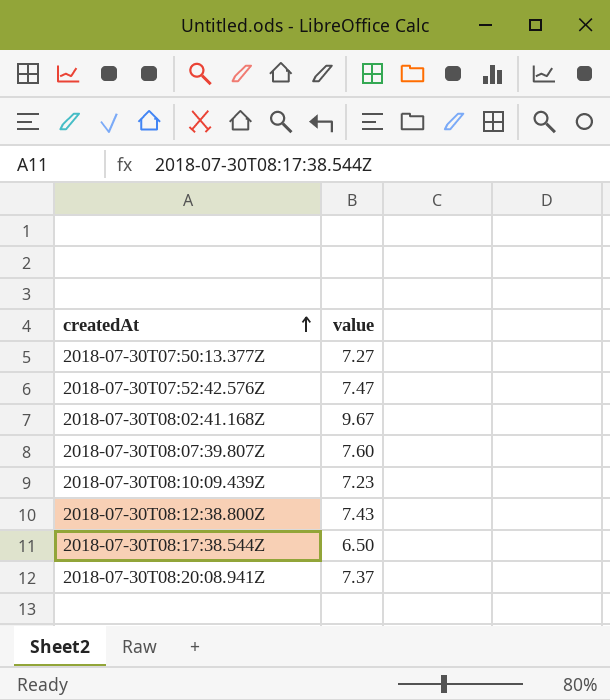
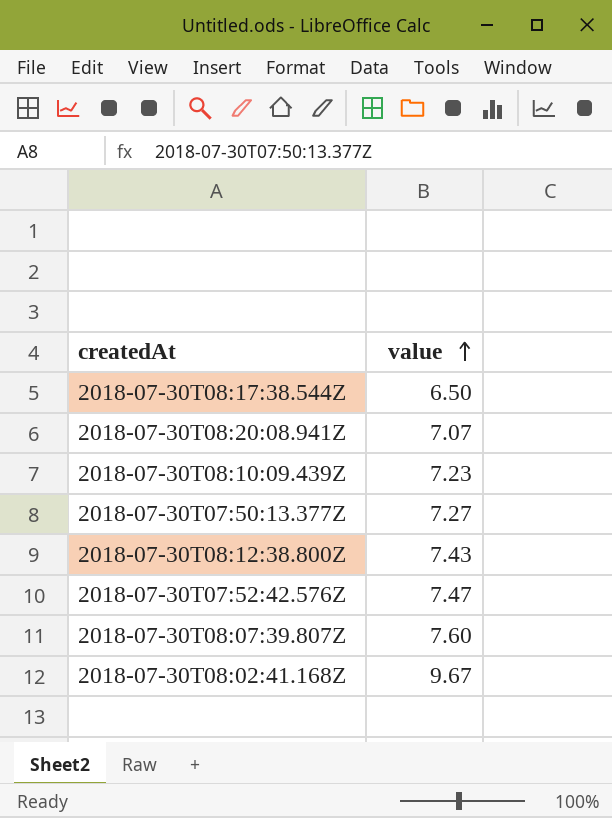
row order: createdAt ascending -> value ascending
2018-07-30T08:20:08.941Z | value: 7.37 -> 7.07

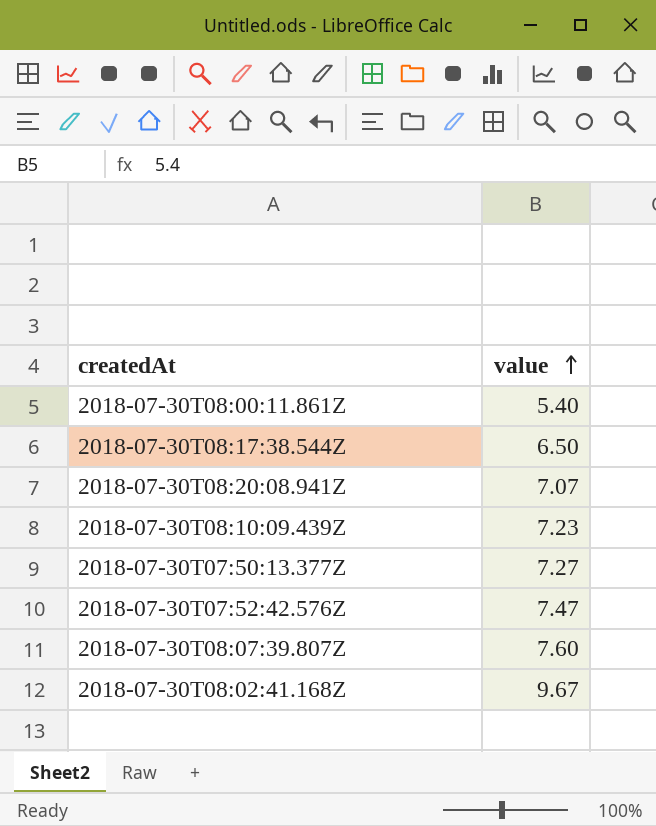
row 2018-07-30T08:12:38.800Z: 7.43 -> none
row 2018-07-30T08:00:11.861Z: none -> 5.40

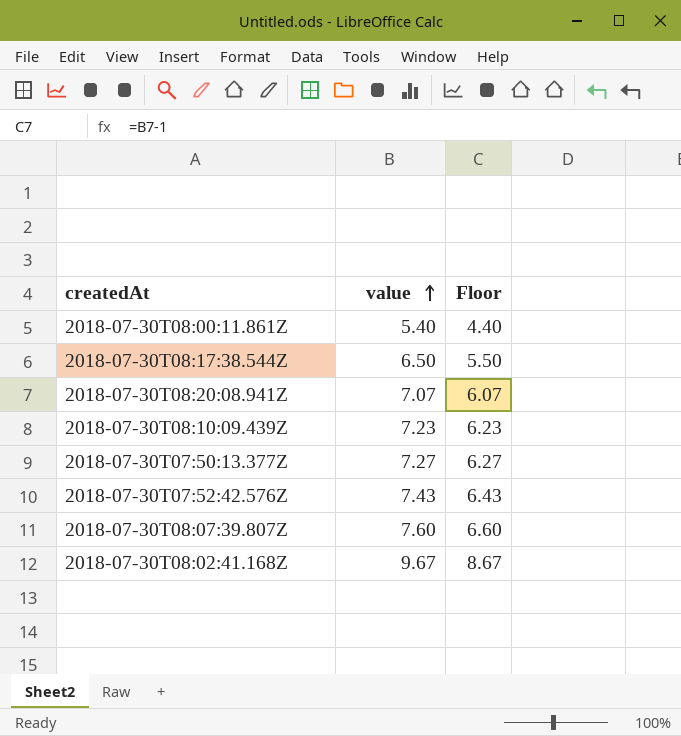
column Floor | formula: none -> [value] - 1
2018-07-30T07:52:42.576Z | value: 7.47 -> 7.43

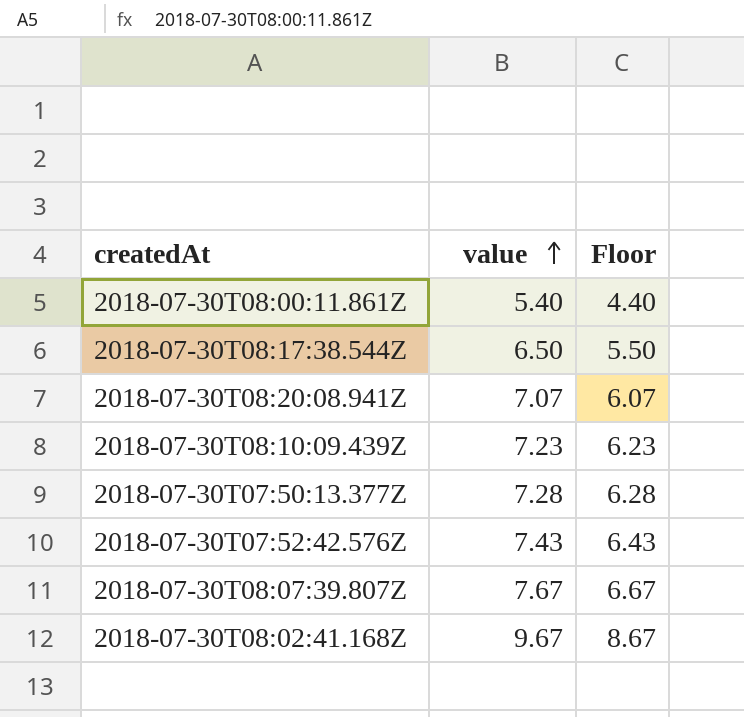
2018-07-30T07:50:13.377Z | value: 7.27 -> 7.28
2018-07-30T07:50:13.377Z | Floor: 6.27 -> 6.28
2018-07-30T08:07:39.807Z | value: 7.60 -> 7.67
2018-07-30T08:07:39.807Z | Floor: 6.60 -> 6.67

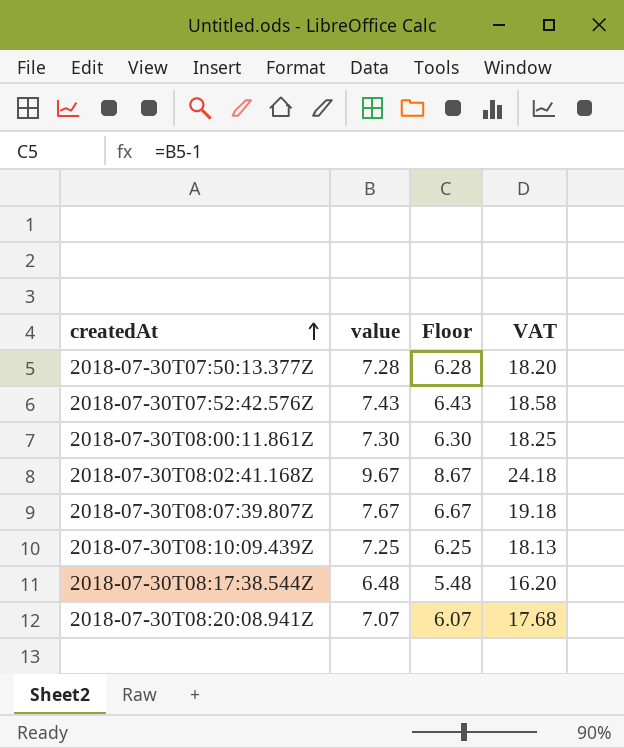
row order: value ascending -> createdAt ascending
column VAT | formula: none -> [value] * 2.5
2018-07-30T08:00:11.861Z | value: 5.40 -> 7.30
2018-07-30T08:00:11.861Z | Floor: 4.40 -> 6.30
2018-07-30T08:10:09.439Z | value: 7.23 -> 7.25
2018-07-30T08:10:09.439Z | Floor: 6.23 -> 6.25
2018-07-30T08:17:38.544Z | value: 6.50 -> 6.48
2018-07-30T08:17:38.544Z | Floor: 5.50 -> 5.48

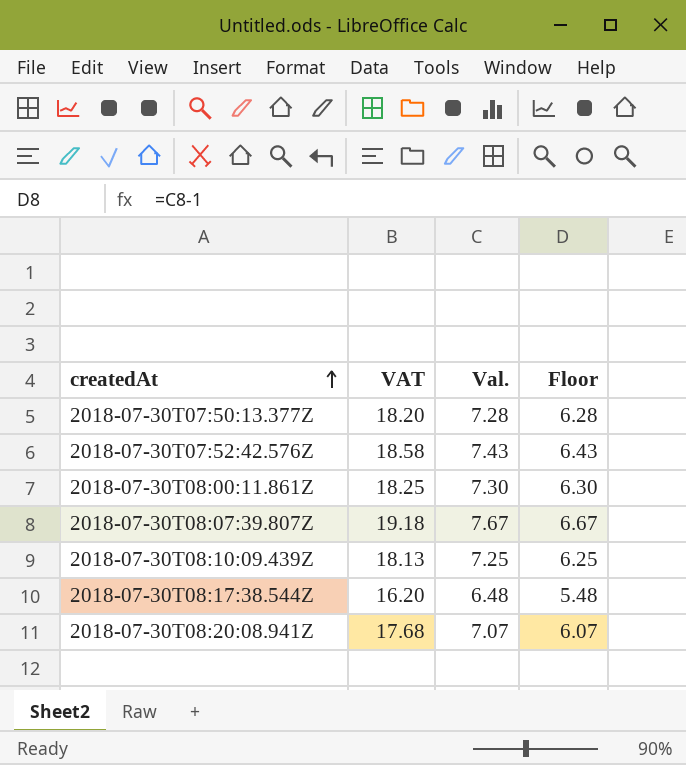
column VAT | position: 4 -> 2
column name: value -> Val.
row 2018-07-30T08:02:41.168Z: 9.67 | 8.67 | 24.18 -> none

